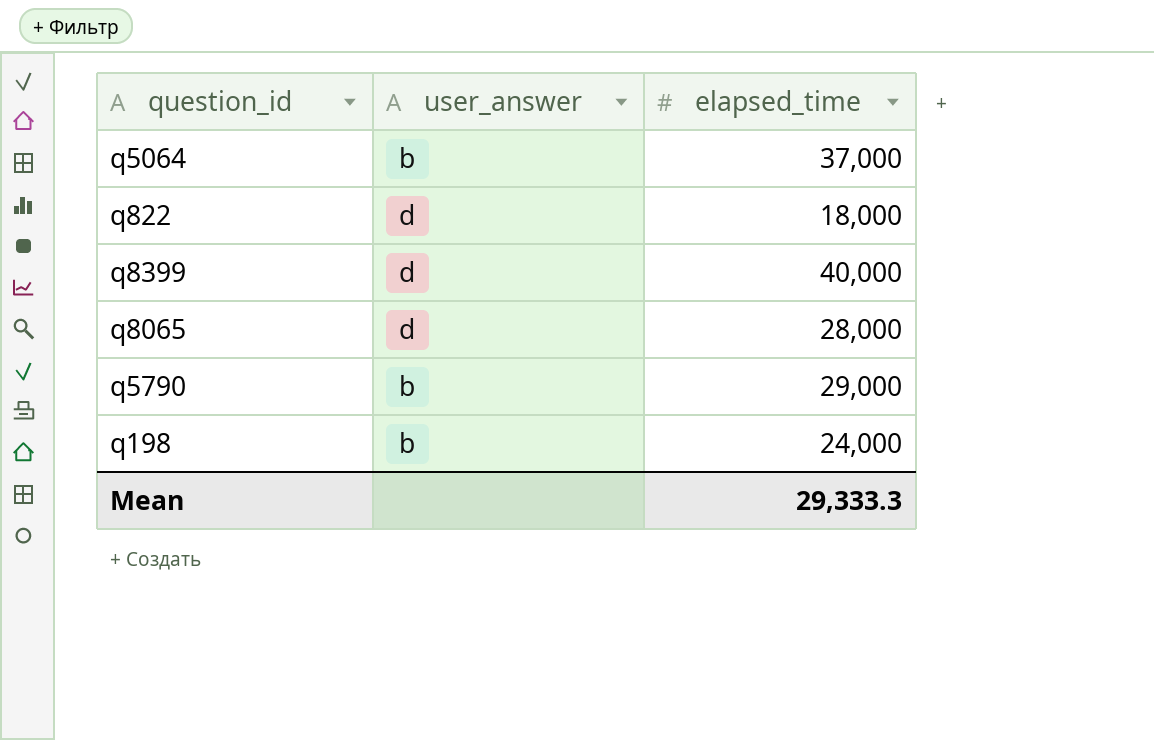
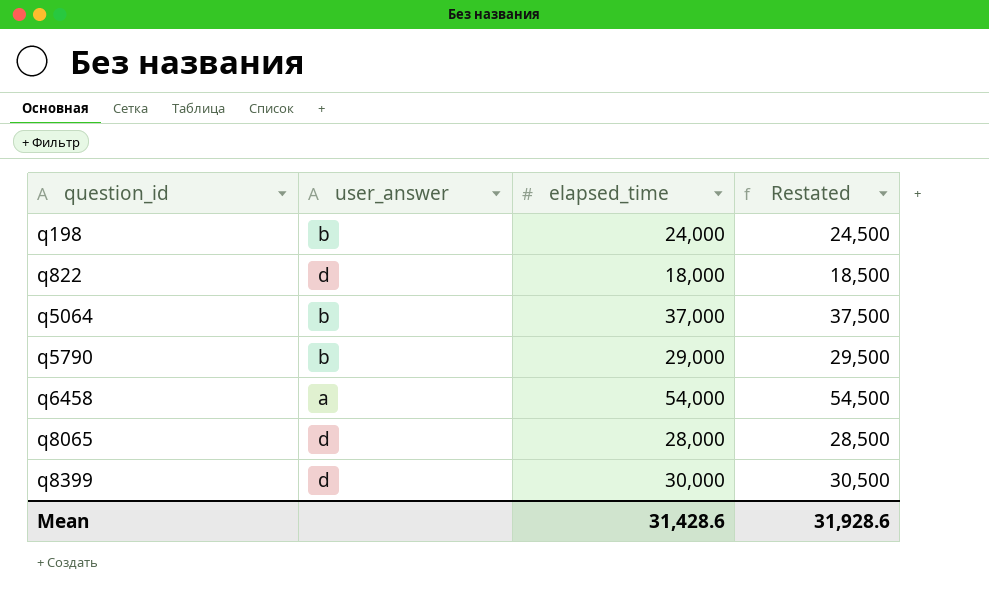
row order: none -> question_id ascending
column Restated | formula: none -> [elapsed_time] + 500
row q6458: none -> a | 54,000 | 54,500
q8399 | elapsed_time: 40,000 -> 30,000
Mean | elapsed_time: 29,333.3 -> 31,428.6

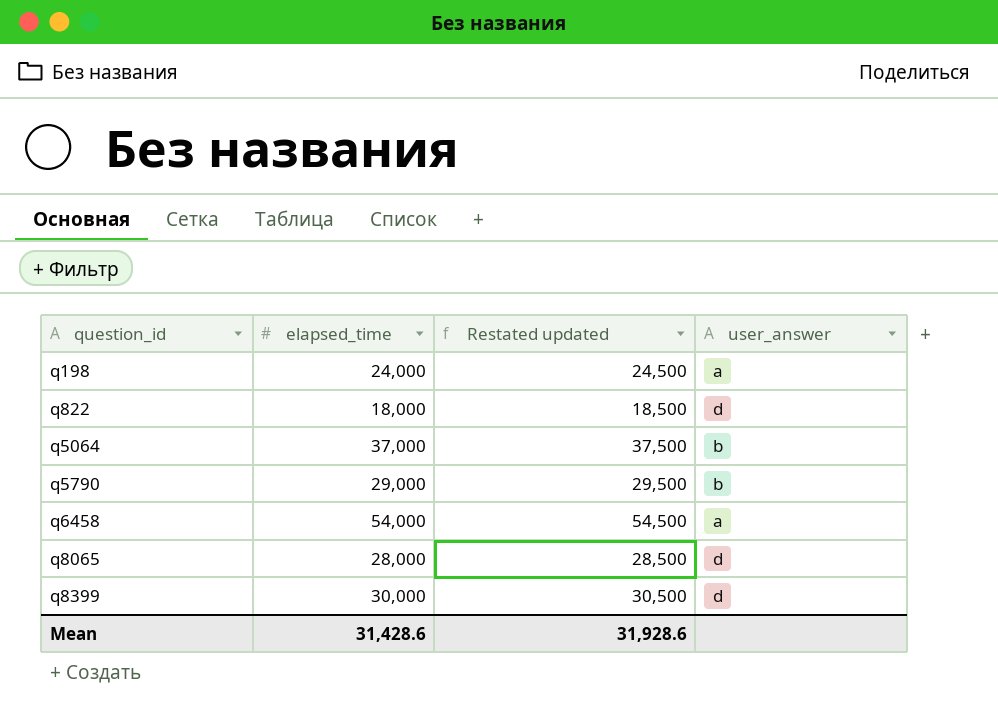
column name: Restated -> Restated updated
column user_answer | position: 2 -> 4
q198 | user_answer: b -> a

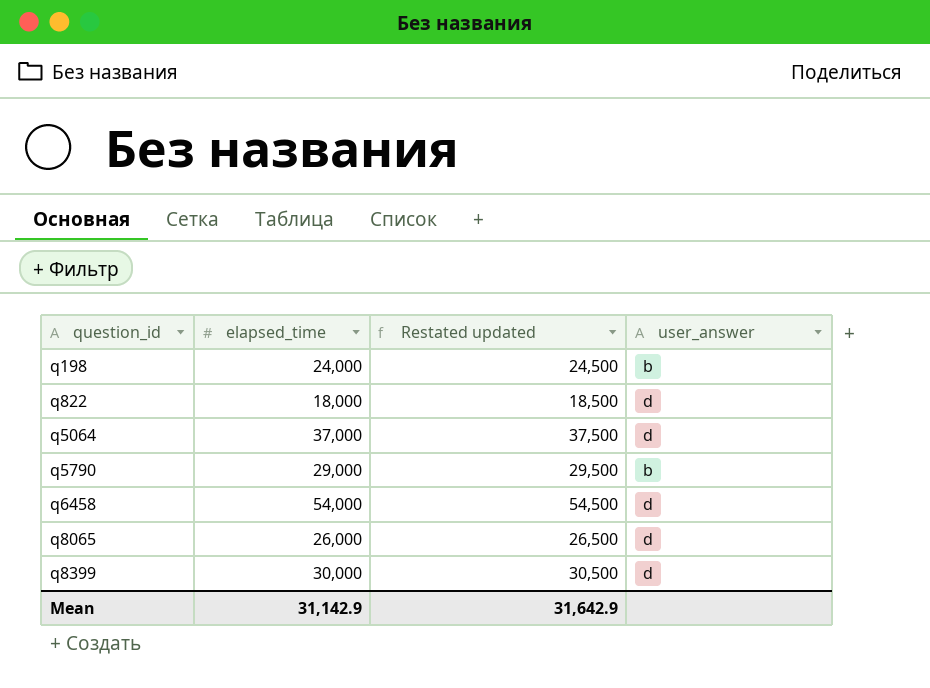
q198 | user_answer: a -> b
q5064 | user_answer: b -> d
q6458 | user_answer: a -> d
q8065 | elapsed_time: 28,000 -> 26,000
q8065 | Restated updated: 28,500 -> 26,500
Mean | elapsed_time: 31,428.6 -> 31,142.9
Mean | Restated updated: 31,928.6 -> 31,642.9

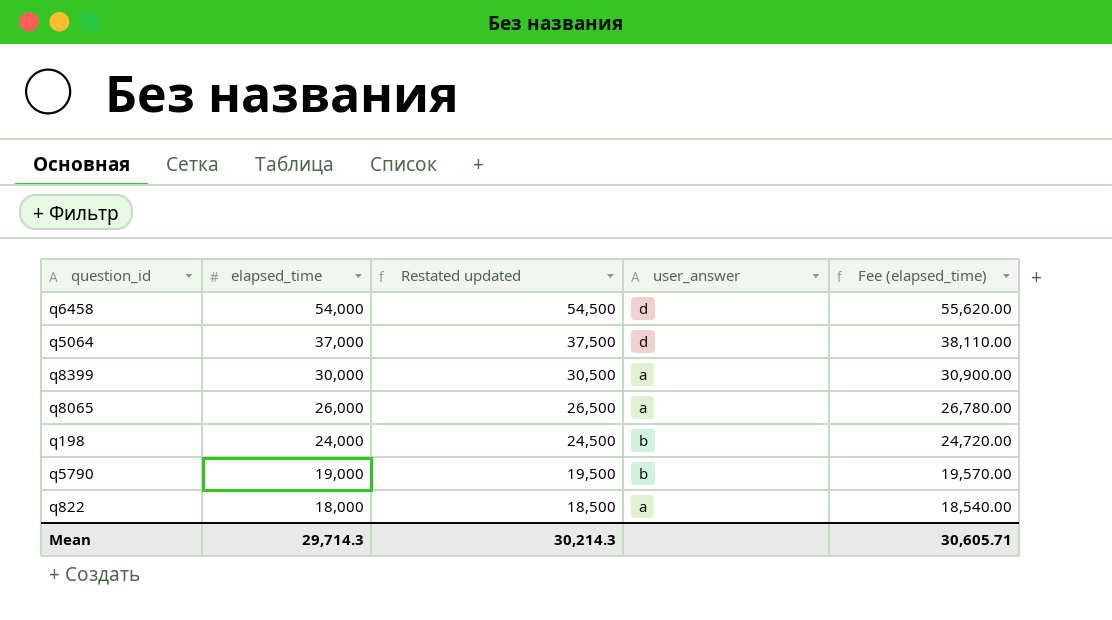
row order: question_id ascending -> elapsed_time descending
column Fee (elapsed_time) | formula: none -> [elapsed_time] * 1.03
q8399 | user_answer: d -> a
q8065 | user_answer: d -> a
q5790 | elapsed_time: 29,000 -> 19,000
q5790 | Restated updated: 29,500 -> 19,500
q822 | user_answer: d -> a
Mean | elapsed_time: 31,142.9 -> 29,714.3
Mean | Restated updated: 31,642.9 -> 30,214.3

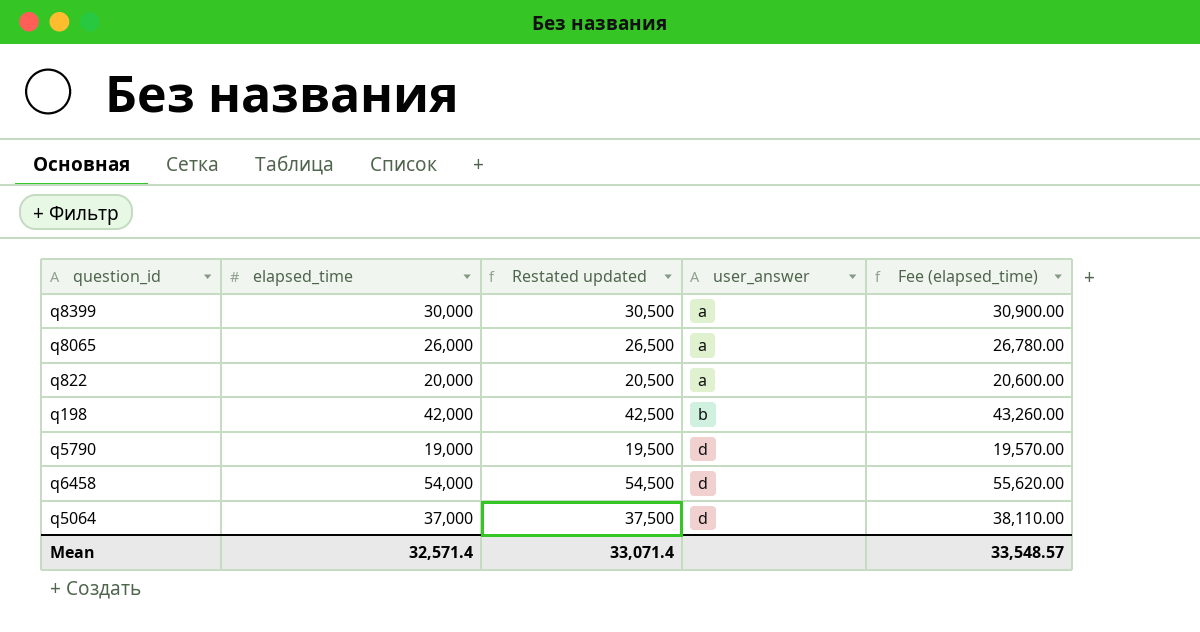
row order: elapsed_time descending -> user_answer ascending
q822 | elapsed_time: 18,000 -> 20,000
q822 | Restated updated: 18,500 -> 20,500
q822 | Fee (elapsed_time): 18,540.00 -> 20,600.00
q198 | elapsed_time: 24,000 -> 42,000
q198 | Restated updated: 24,500 -> 42,500
q198 | Fee (elapsed_time): 24,720.00 -> 43,260.00
q5790 | user_answer: b -> d
Mean | elapsed_time: 29,714.3 -> 32,571.4
Mean | Restated updated: 30,214.3 -> 33,071.4
Mean | Fee (elapsed_time): 30,605.71 -> 33,548.57

